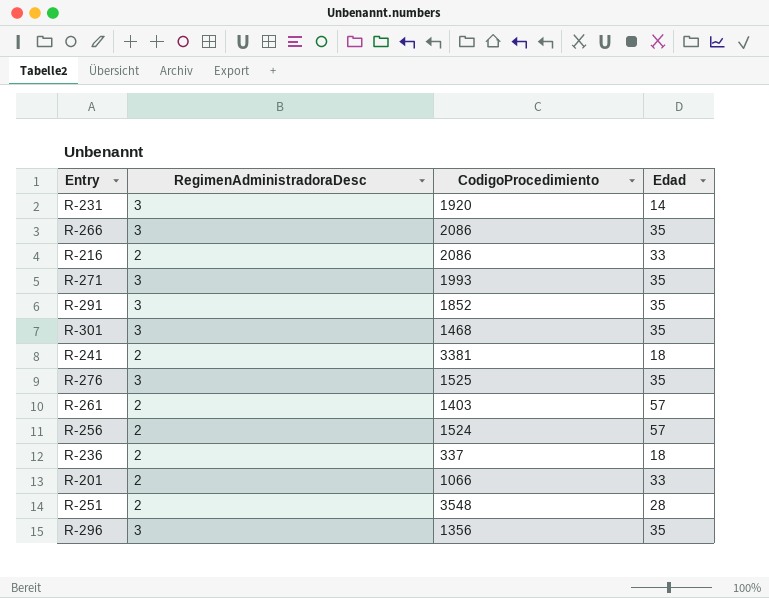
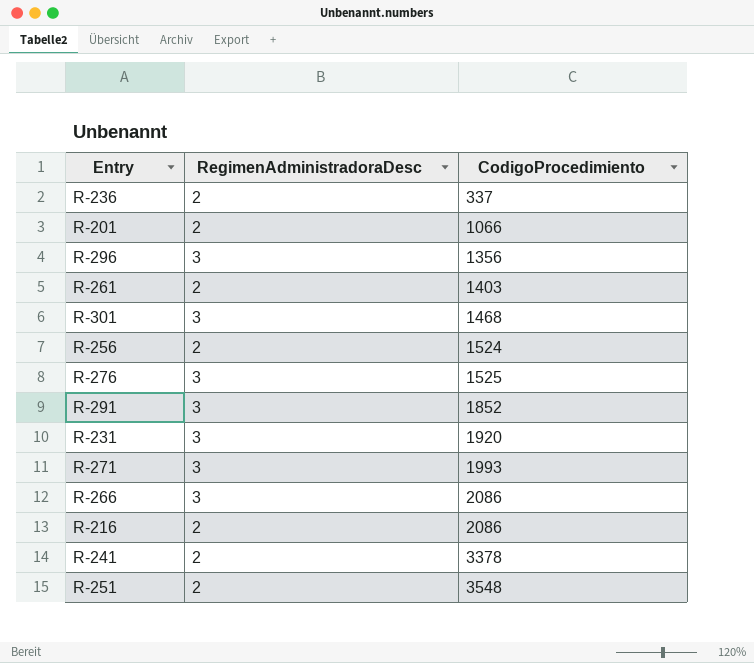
row order: none -> CodigoProcedimiento ascending
column Edad | position: 4 -> none
R-241 | CodigoProcedimiento: 3381 -> 3378

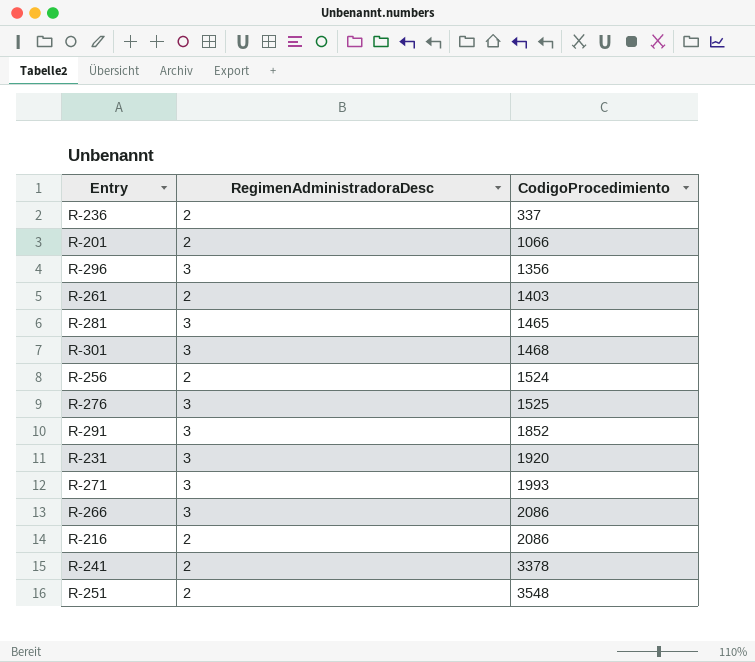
row R-281: none -> 3 | 1465

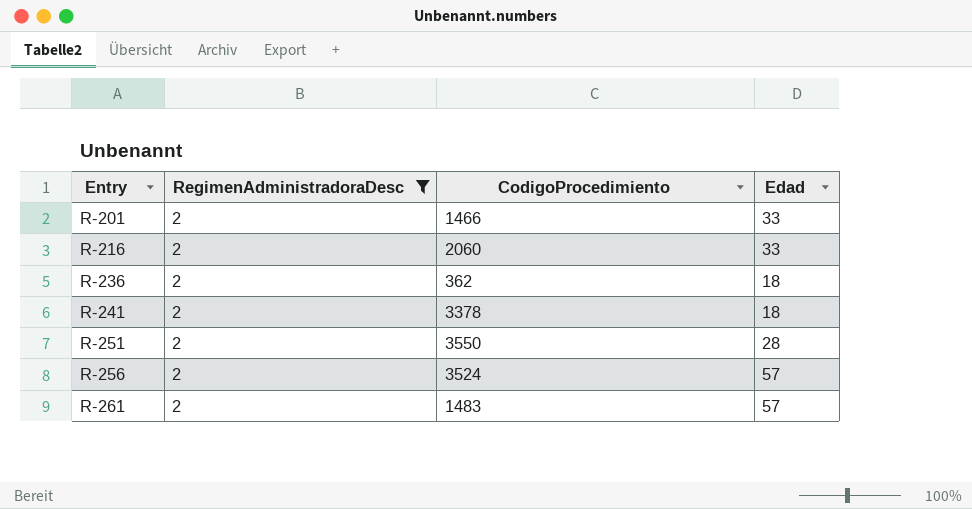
filter: none -> RegimenAdministradoraDesc = 2
row order: CodigoProcedimiento ascending -> Entry ascending
column Edad | position: none -> 4
R-201 | CodigoProcedimiento: 1066 -> 1466
R-216 | CodigoProcedimiento: 2086 -> 2060
R-236 | CodigoProcedimiento: 337 -> 362
R-251 | CodigoProcedimiento: 3548 -> 3550
R-256 | CodigoProcedimiento: 1524 -> 3524
R-261 | CodigoProcedimiento: 1403 -> 1483

